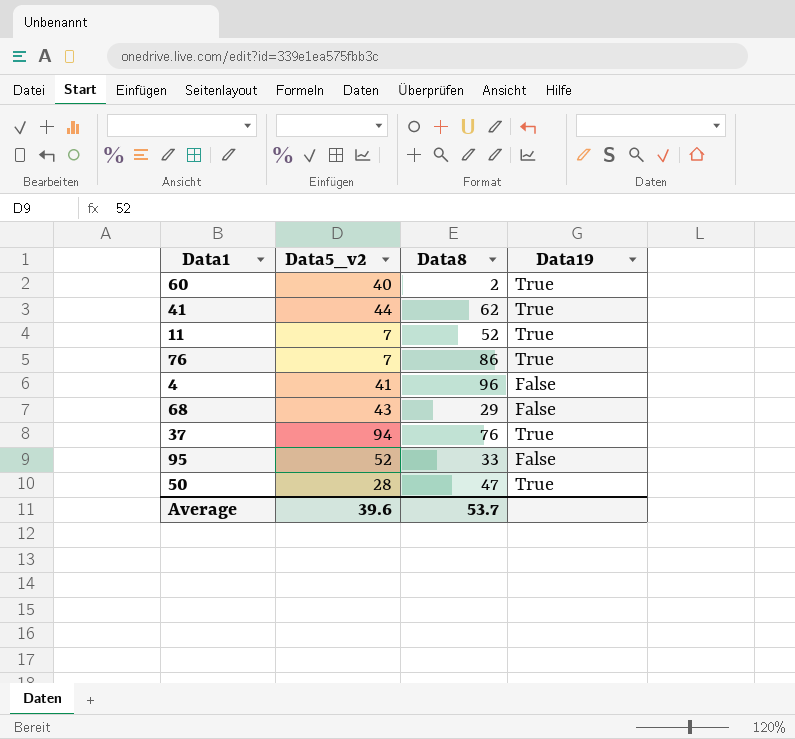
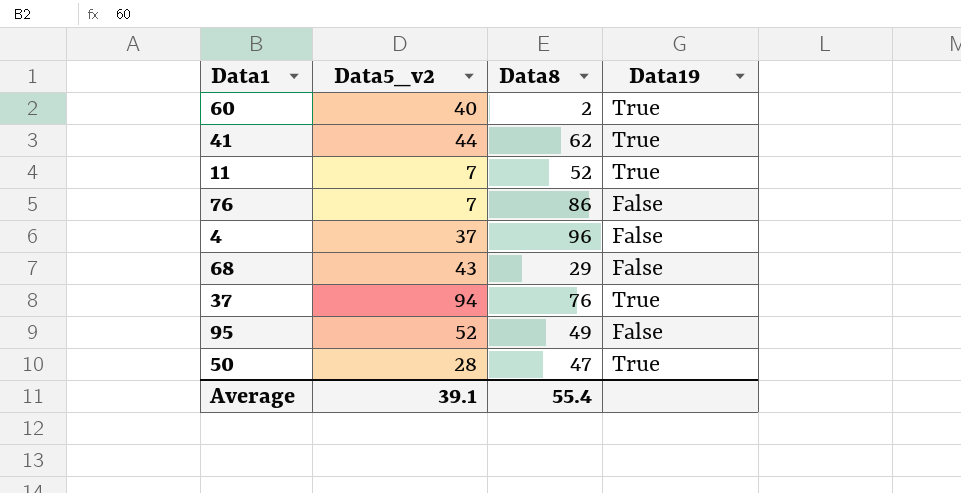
76 | Data19: True -> False
4 | Data5_v2: 41 -> 37
95 | Data8: 33 -> 49
Average | Data5_v2: 39.6 -> 39.1
Average | Data8: 53.7 -> 55.4

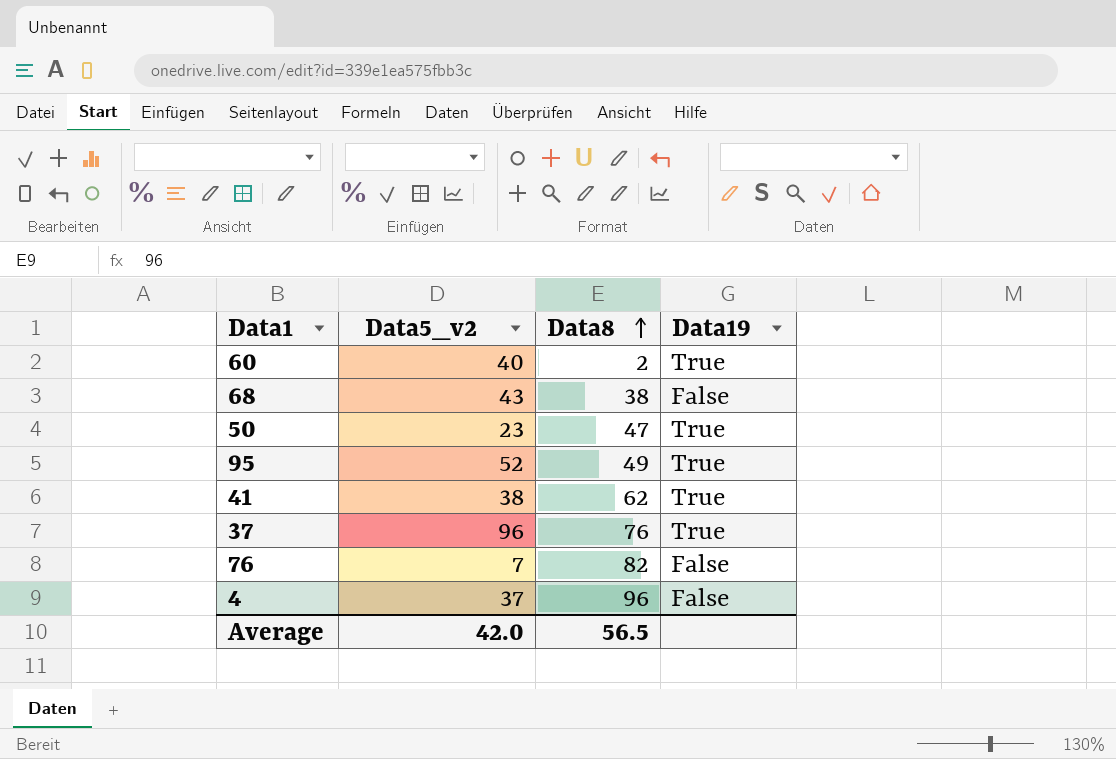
row order: none -> Data8 ascending
row 11: 7 | 52 | True -> none
68 | Data8: 29 -> 38
50 | Data5_v2: 28 -> 23
95 | Data19: False -> True
41 | Data5_v2: 44 -> 38
37 | Data5_v2: 94 -> 96
76 | Data8: 86 -> 82
Average | Data5_v2: 39.1 -> 42.0
Average | Data8: 55.4 -> 56.5

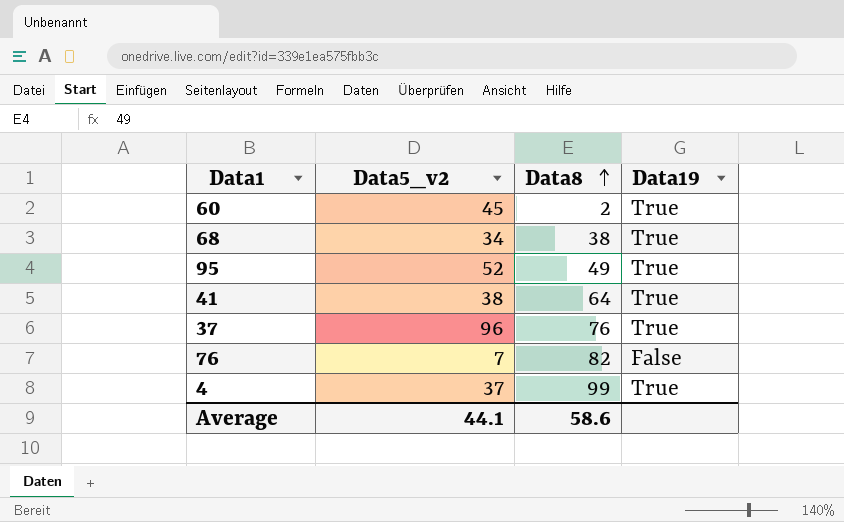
row 50: 23 | 47 | True -> none
60 | Data5_v2: 40 -> 45
68 | Data5_v2: 43 -> 34
68 | Data19: False -> True
41 | Data8: 62 -> 64
4 | Data8: 96 -> 99
4 | Data19: False -> True
Average | Data5_v2: 42.0 -> 44.1
Average | Data8: 56.5 -> 58.6

